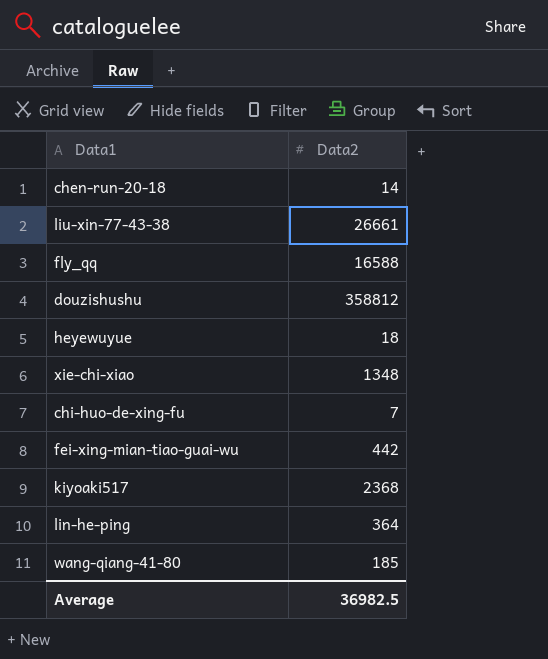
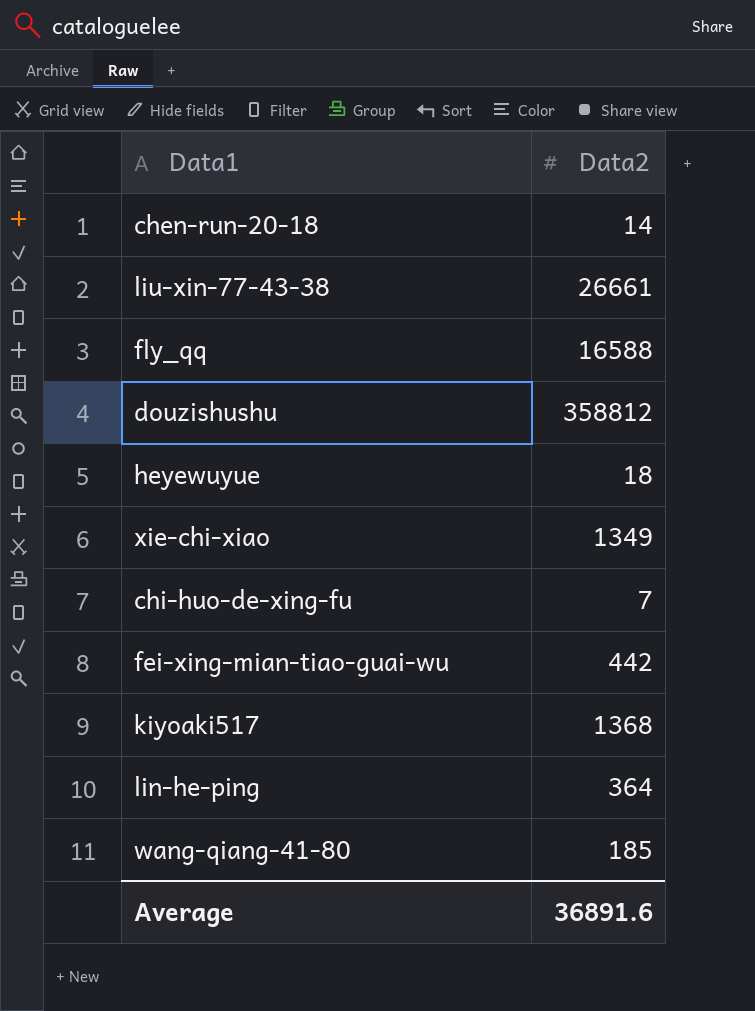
xie-chi-xiao | Data2: 1348 -> 1349
kiyoaki517 | Data2: 2368 -> 1368
Average | Data2: 36982.5 -> 36891.6

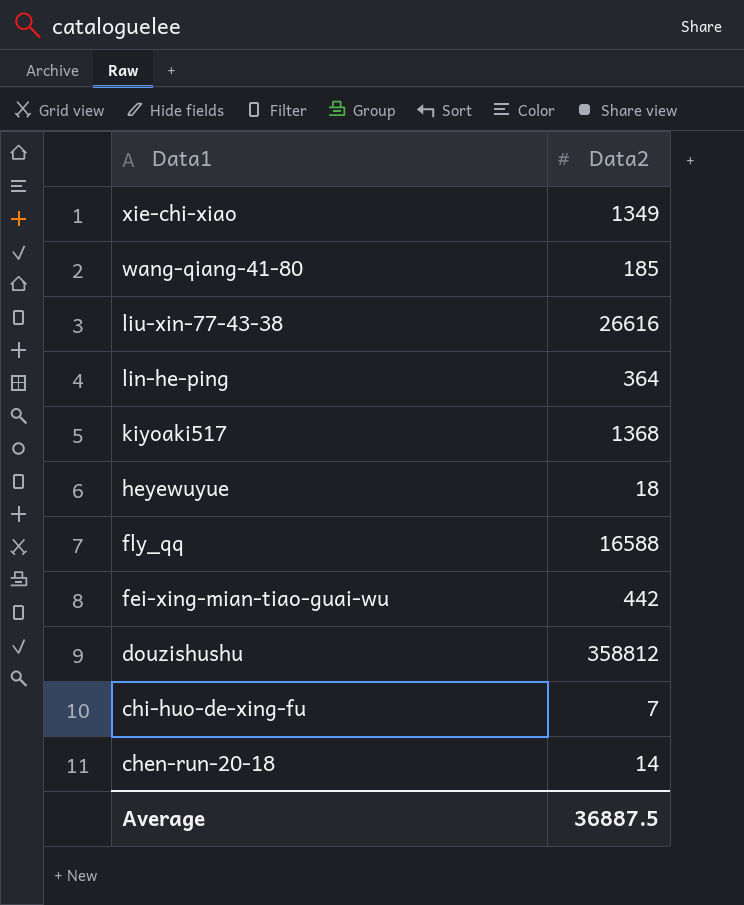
row order: none -> Data1 descending
liu-xin-77-43-38 | Data2: 26661 -> 26616
Average | Data2: 36891.6 -> 36887.5

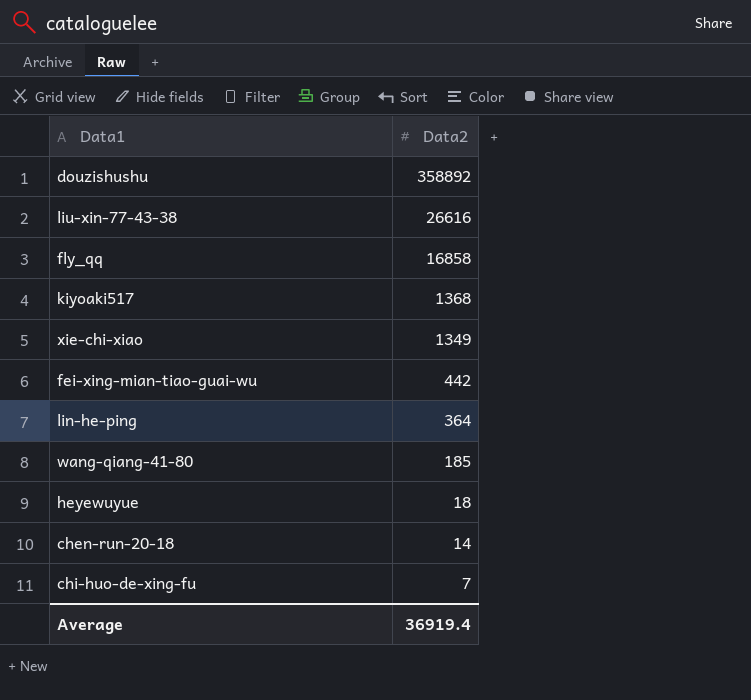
row order: Data1 descending -> Data2 descending
douzishushu | Data2: 358812 -> 358892
fly_qq | Data2: 16588 -> 16858
Average | Data2: 36887.5 -> 36919.4

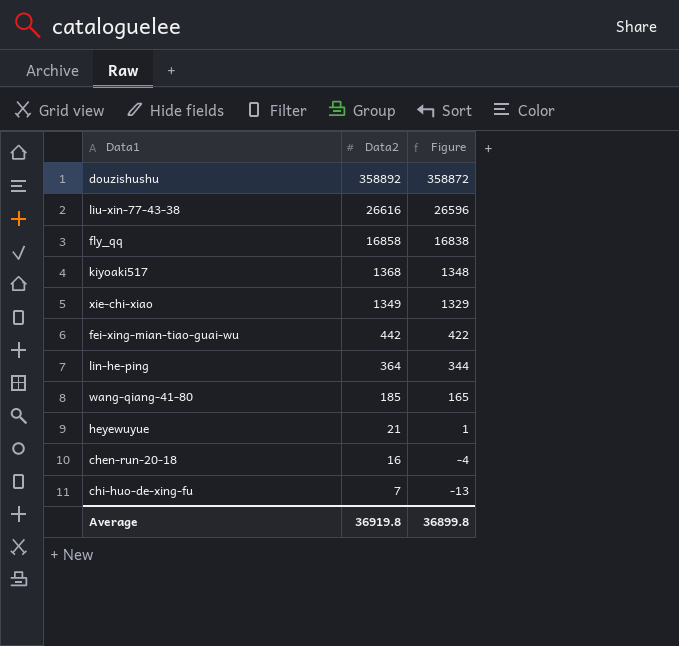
column Figure | formula: none -> [Data2] - 20
heyewuyue | Data2: 18 -> 21
chen-run-20-18 | Data2: 14 -> 16
Average | Data2: 36919.4 -> 36919.8

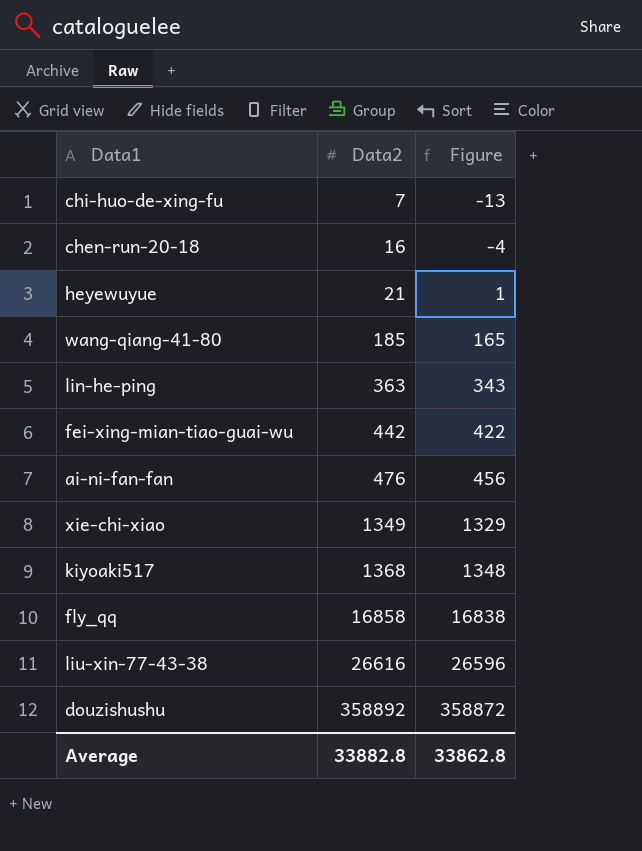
row order: Data2 descending -> Data2 ascending
lin-he-ping | Data2: 364 -> 363
lin-he-ping | Figure: 344 -> 343
row ai-ni-fan-fan: none -> 476 | 456
Average | Data2: 36919.8 -> 33882.8
Average | Figure: 36899.8 -> 33862.8

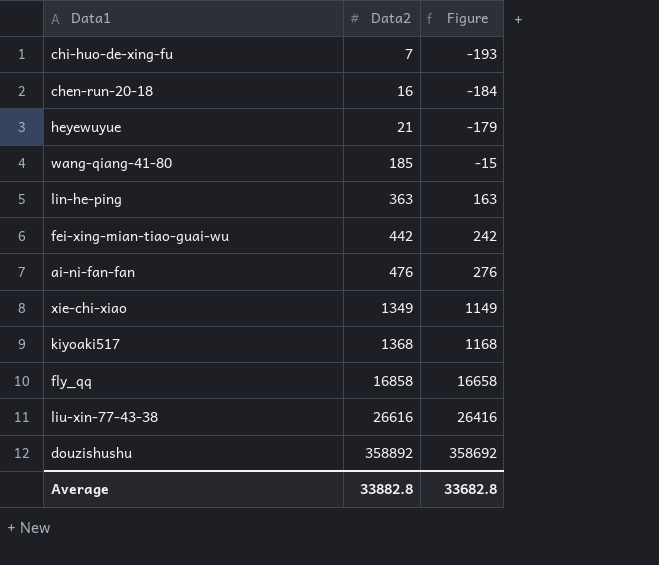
column Figure | formula: [Data2] - 20 -> [Data2] - 200
Average | Figure: 33862.8 -> 33682.8

